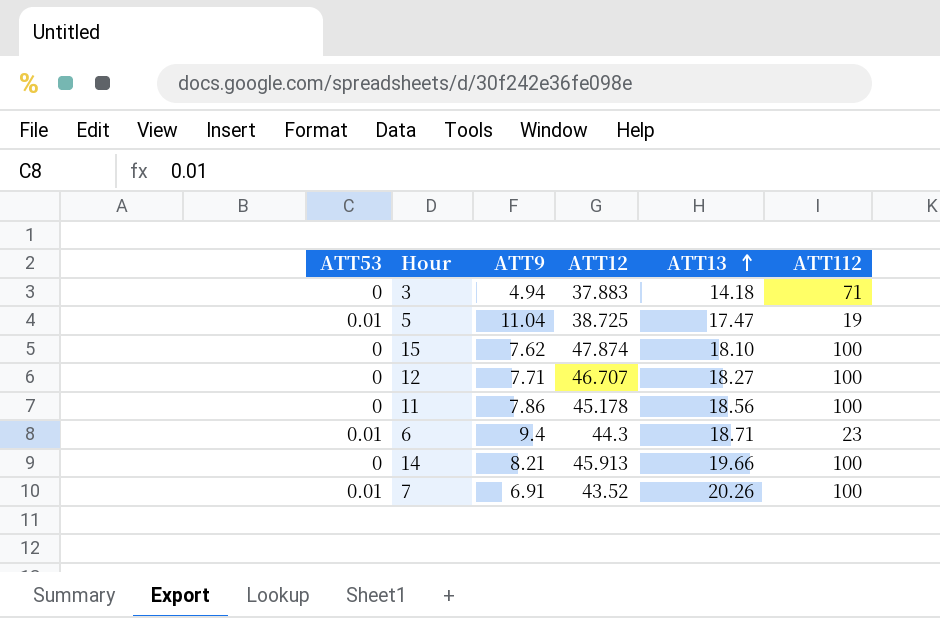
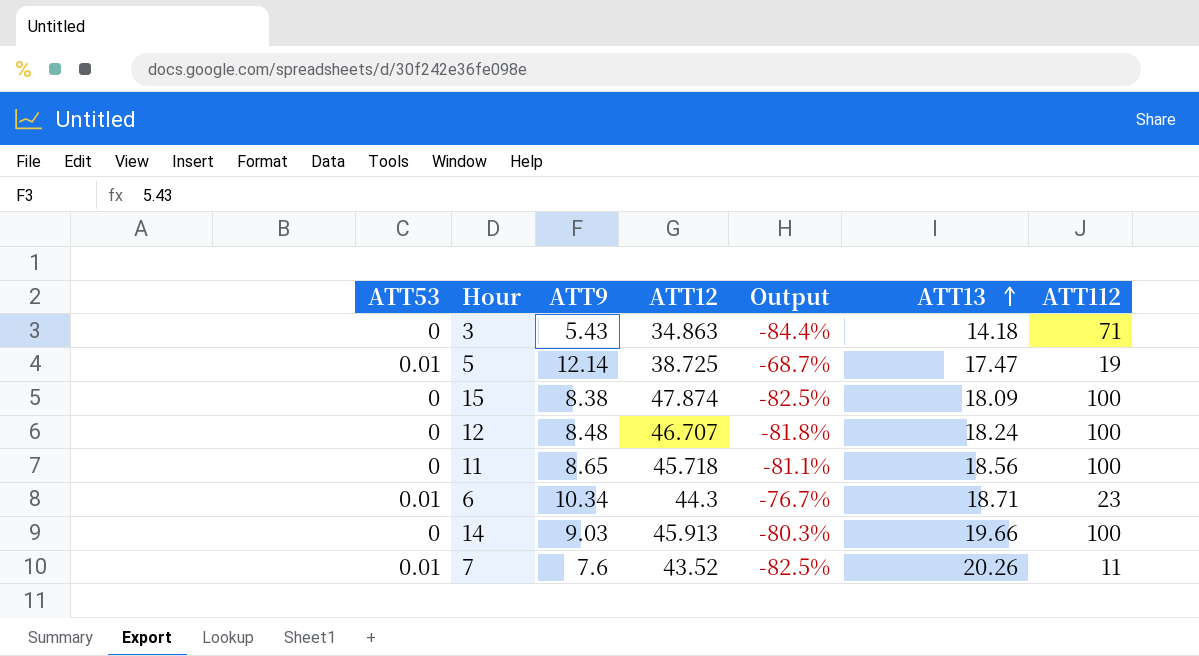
column Output | formula: none -> ([ATT9] - [ATT12]) / [ATT12]
3 | ATT9: 4.94 -> 5.43
3 | ATT12: 37.883 -> 34.863
5 | ATT9: 11.04 -> 12.14
15 | ATT9: 7.62 -> 8.38
15 | ATT13: 18.10 -> 18.09
12 | ATT9: 7.71 -> 8.48
12 | ATT13: 18.27 -> 18.24
11 | ATT9: 7.86 -> 8.65
11 | ATT12: 45.178 -> 45.718
6 | ATT9: 9.4 -> 10.34
14 | ATT9: 8.21 -> 9.03
7 | ATT9: 6.91 -> 7.6
7 | ATT112: 100 -> 11

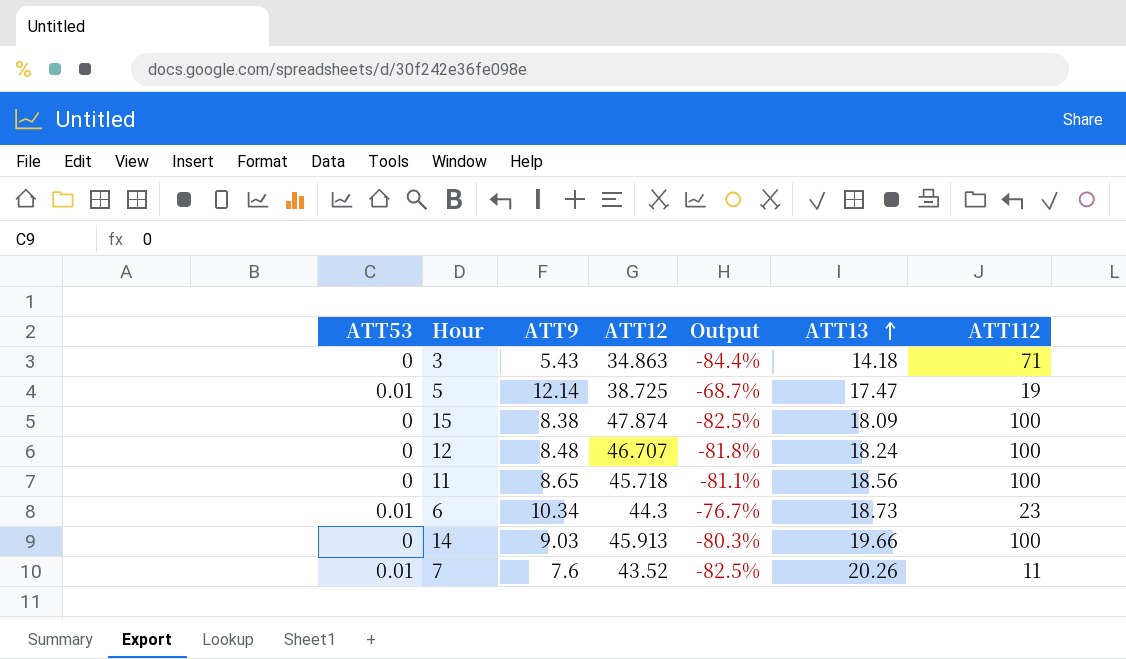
6 | ATT13: 18.71 -> 18.73

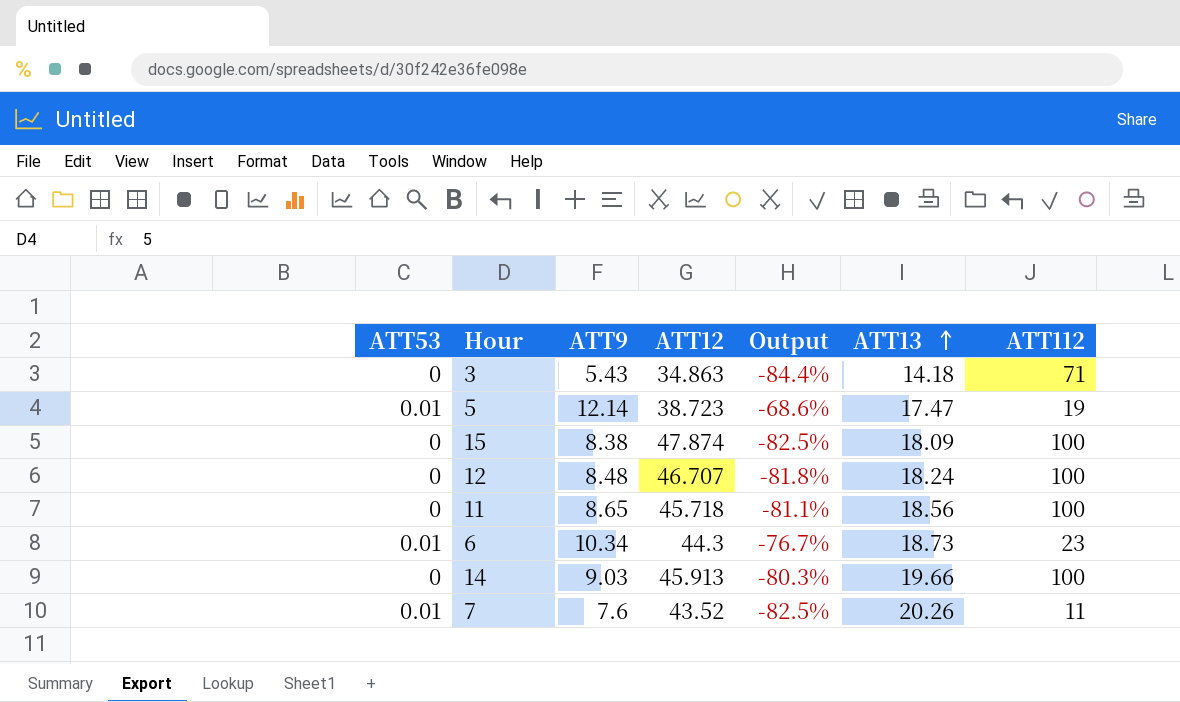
5 | ATT12: 38.725 -> 38.723
5 | Output: -68.7% -> -68.6%

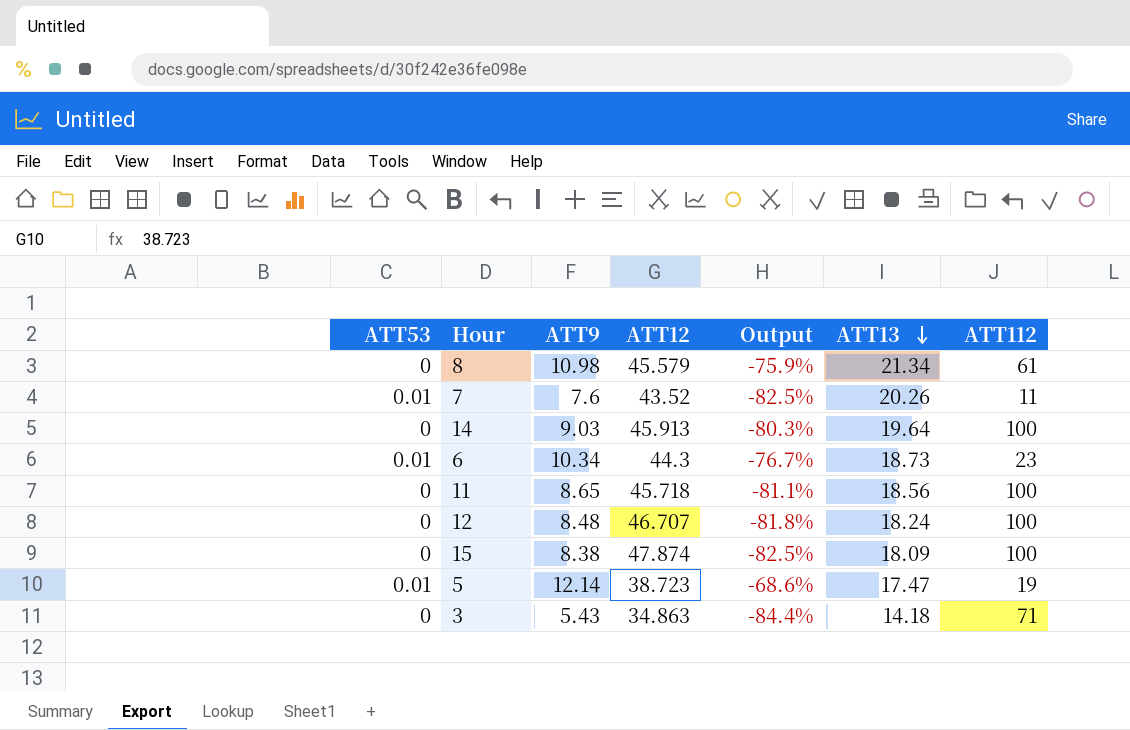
row order: ATT13 ascending -> ATT13 descending
row 8: none -> 0 | 10.98 | 45.579 | -75.9% | 21.34 | 61
14 | ATT13: 19.66 -> 19.64

